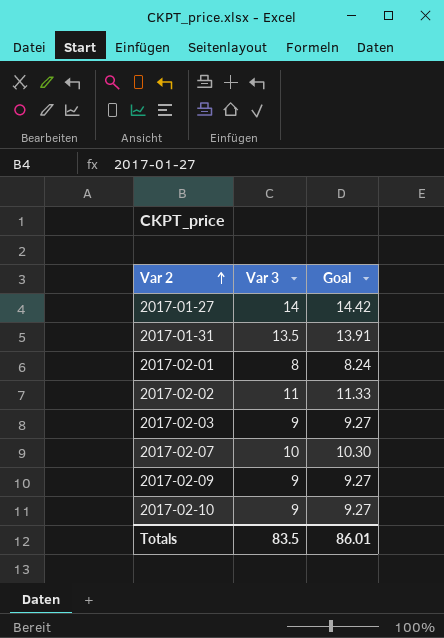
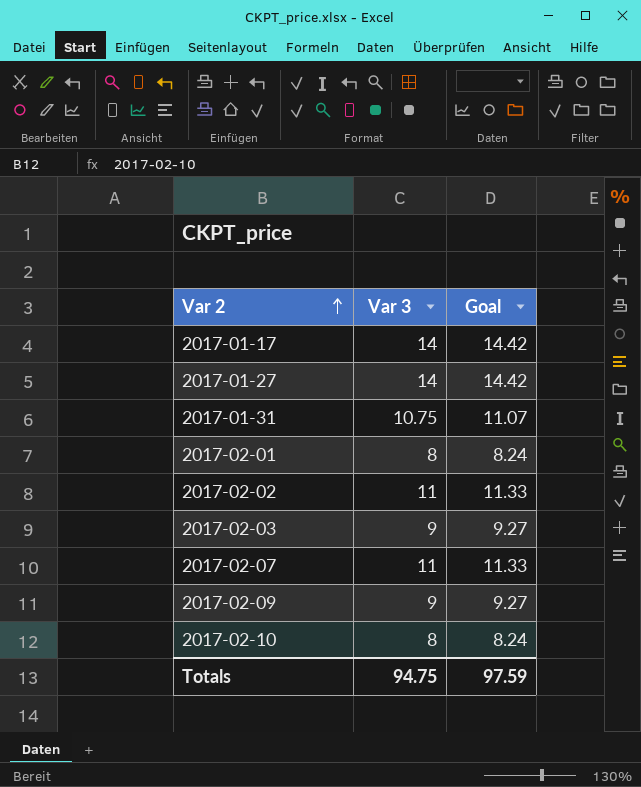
row 2017-01-17: none -> 14 | 14.42
2017-01-31 | Var 3: 13.5 -> 10.75
2017-01-31 | Goal: 13.91 -> 11.07
2017-02-07 | Var 3: 10 -> 11
2017-02-07 | Goal: 10.30 -> 11.33
2017-02-10 | Var 3: 9 -> 8
2017-02-10 | Goal: 9.27 -> 8.24
Totals | Var 3: 83.5 -> 94.75
Totals | Goal: 86.01 -> 97.59

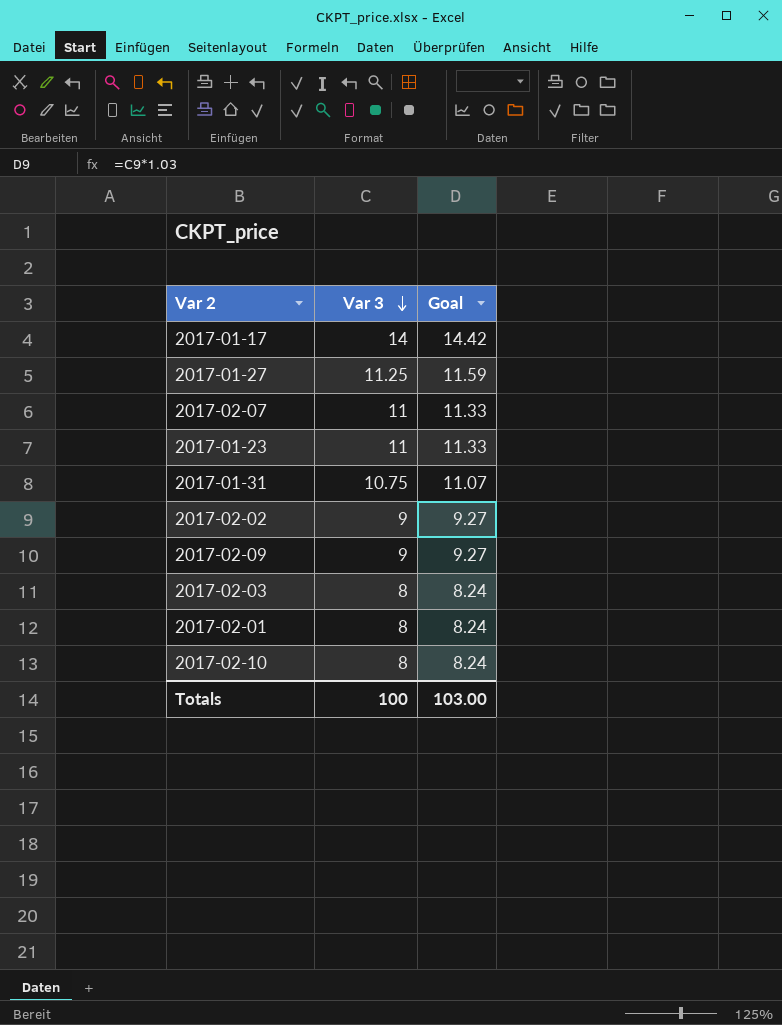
row order: Var 2 ascending -> Var 3 descending
2017-01-27 | Var 3: 14 -> 11.25
2017-01-27 | Goal: 14.42 -> 11.59
row 2017-01-23: none -> 11 | 11.33
2017-02-02 | Var 3: 11 -> 9
2017-02-02 | Goal: 11.33 -> 9.27
2017-02-03 | Var 3: 9 -> 8
2017-02-03 | Goal: 9.27 -> 8.24
Totals | Var 3: 94.75 -> 100
Totals | Goal: 97.59 -> 103.00

